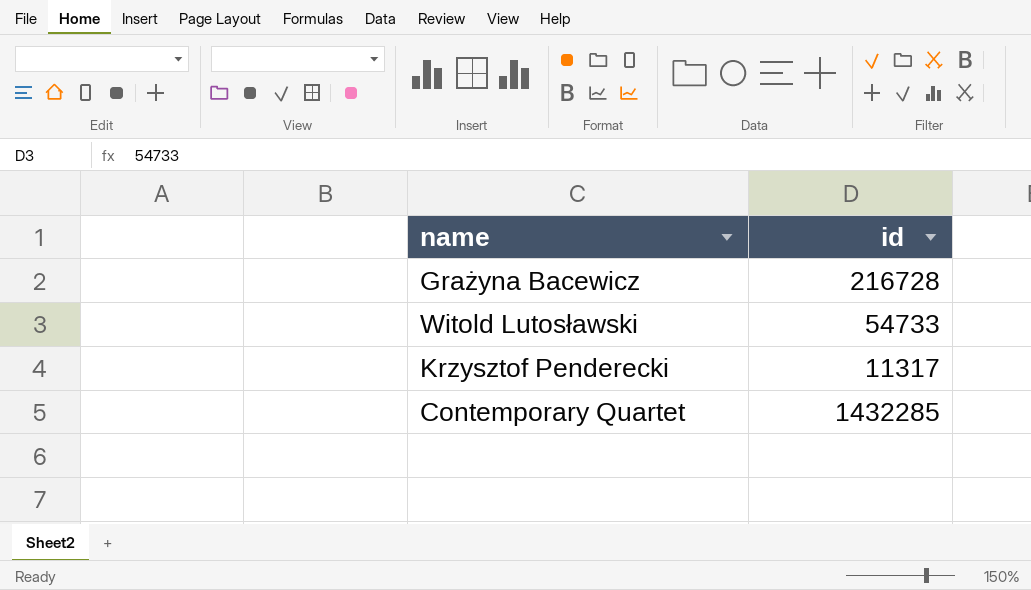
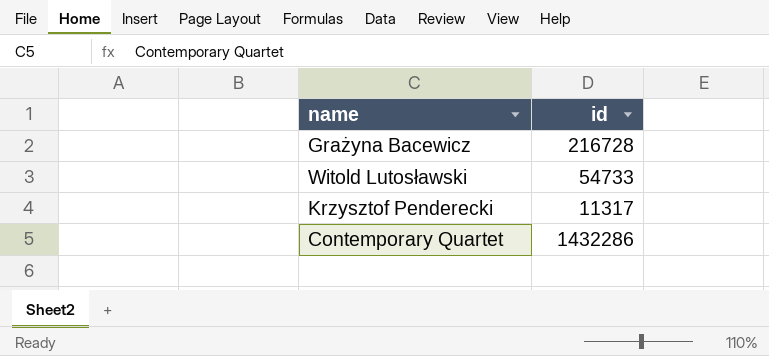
Contemporary Quartet | id: 1432285 -> 1432286

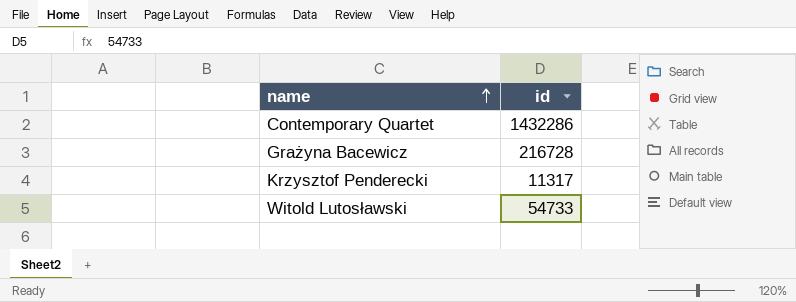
row order: none -> name ascending

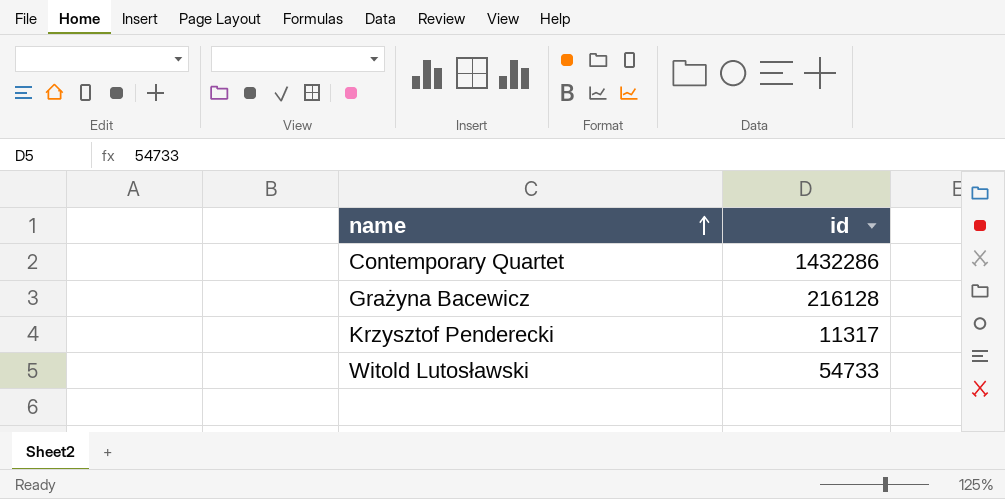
Grażyna Bacewicz | id: 216728 -> 216128

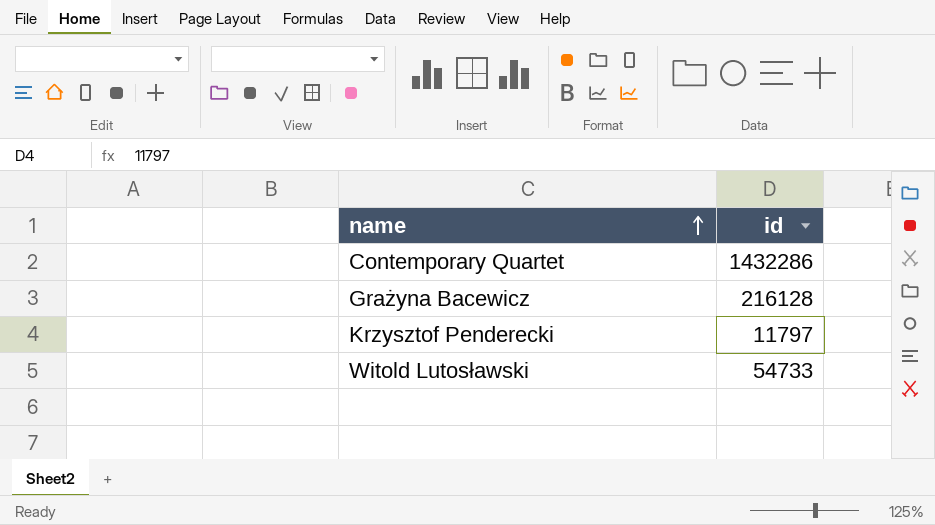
Krzysztof Penderecki | id: 11317 -> 11797

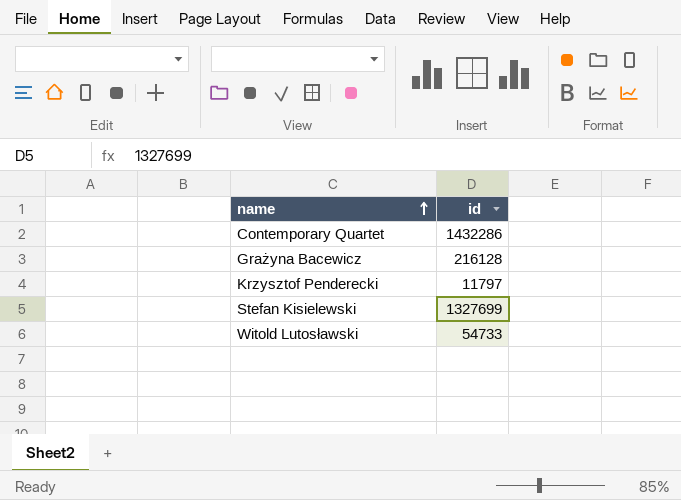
row Stefan Kisielewski: none -> 1327699

